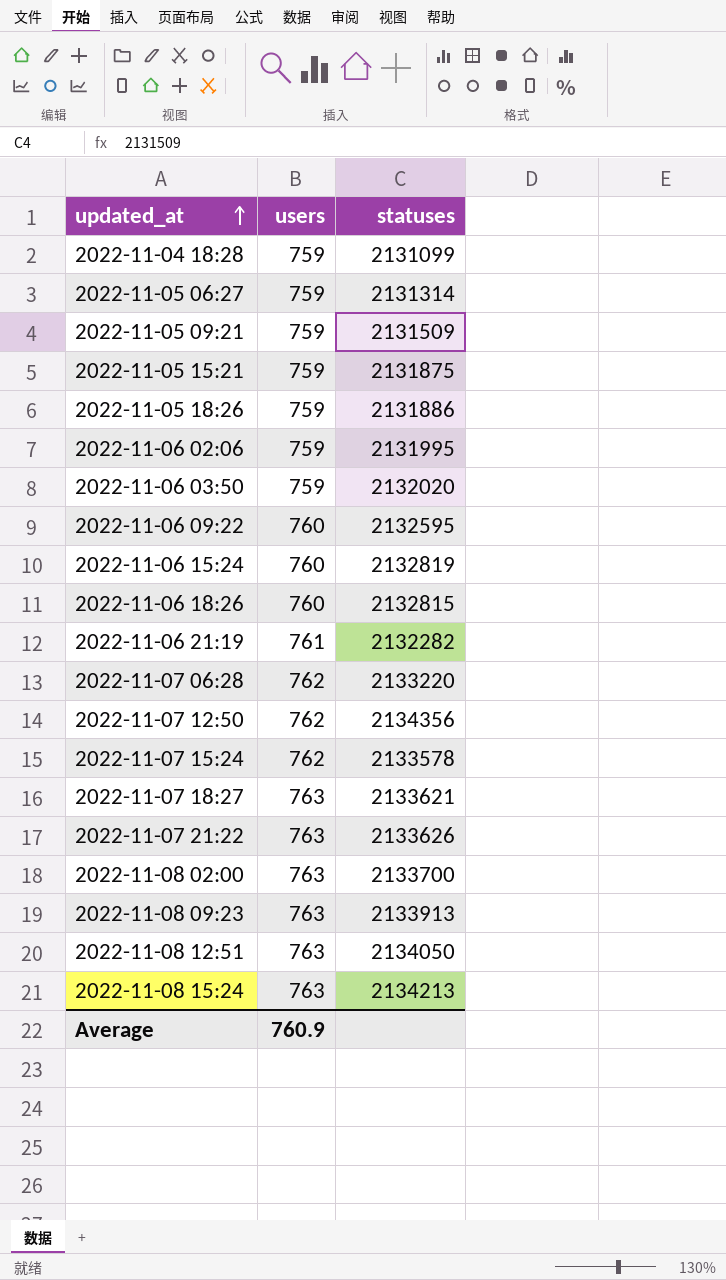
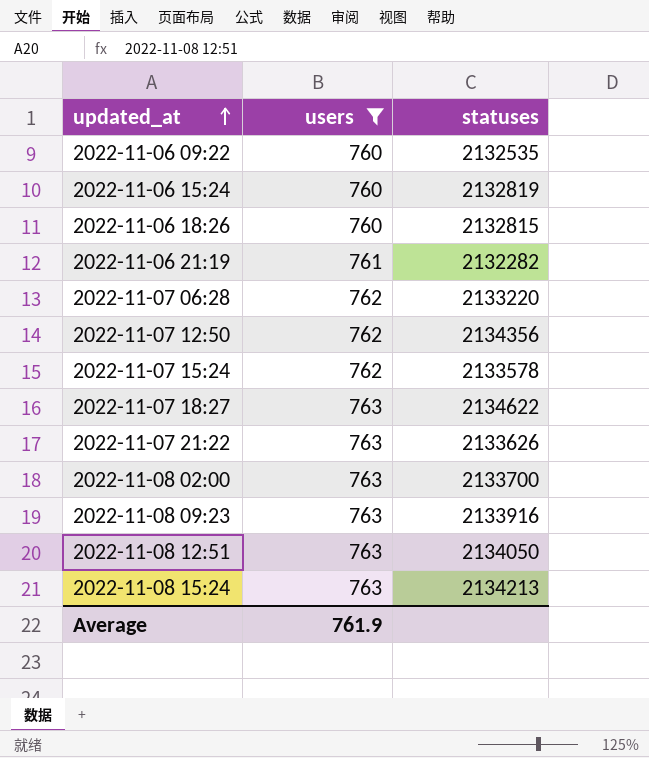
filter: none -> users != 759
2022-11-06 09:22 | statuses: 2132595 -> 2132535
2022-11-07 18:27 | statuses: 2133621 -> 2134622
2022-11-08 09:23 | statuses: 2133913 -> 2133916
Average | users: 760.9 -> 761.9

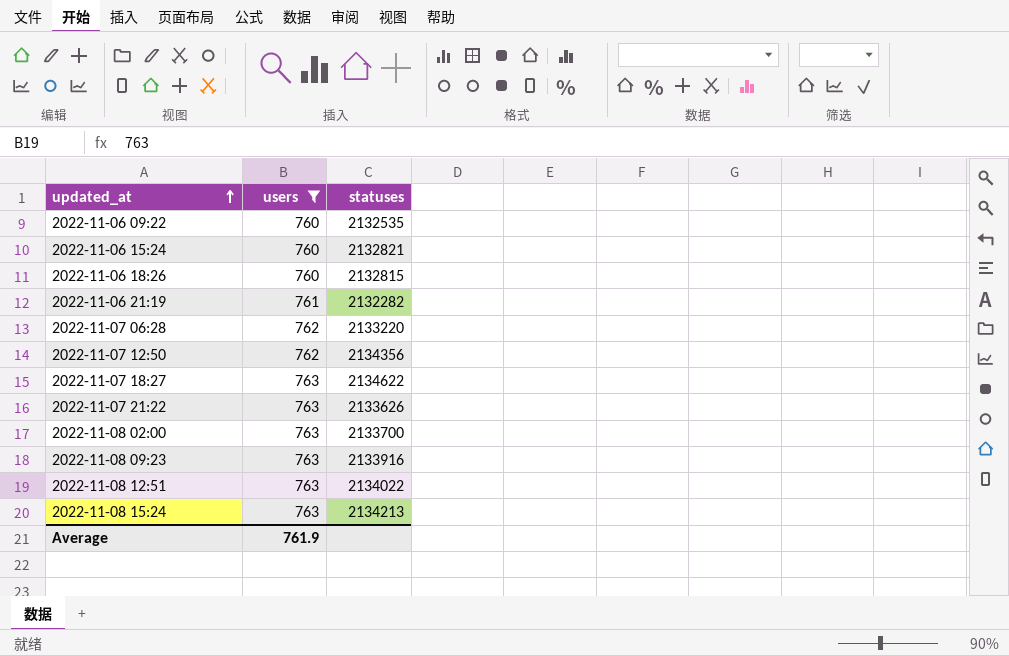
row 2022-11-07 15:24: 762 | 2133578 -> none
2022-11-06 15:24 | statuses: 2132819 -> 2132821
2022-11-08 12:51 | statuses: 2134050 -> 2134022

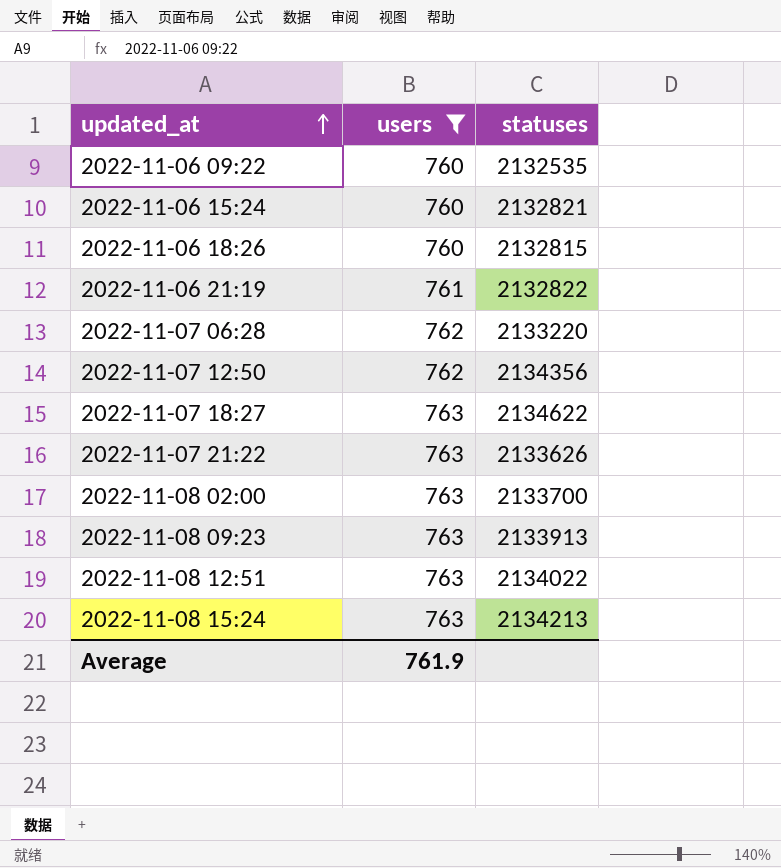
2022-11-06 21:19 | statuses: 2132282 -> 2132822
2022-11-08 09:23 | statuses: 2133916 -> 2133913

